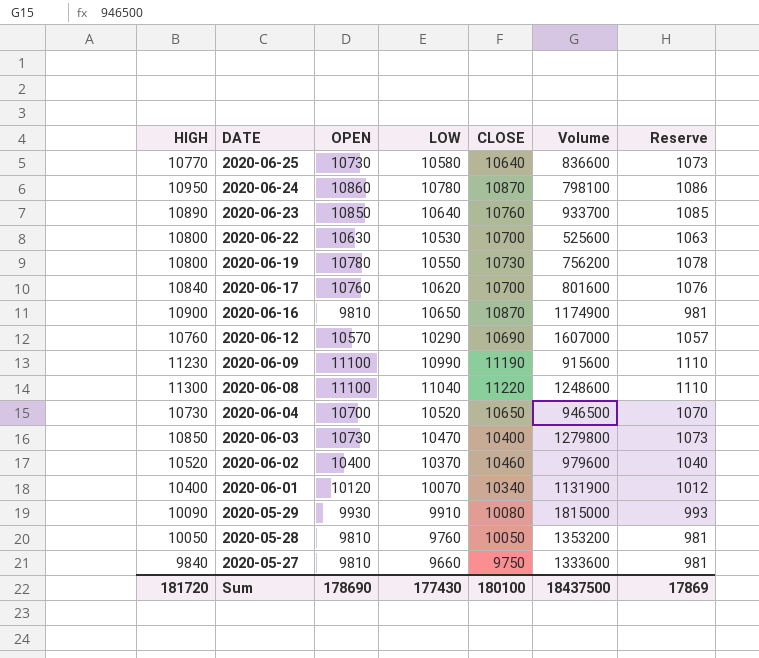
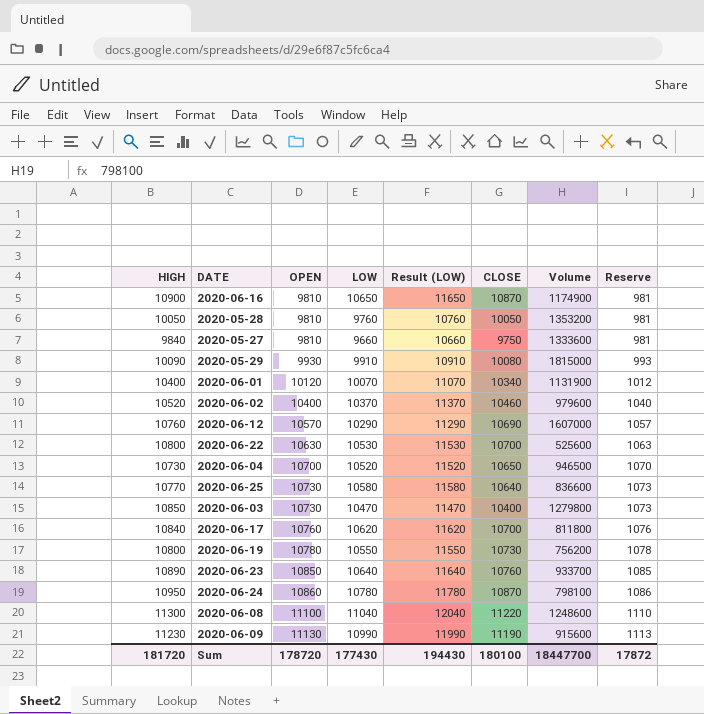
row order: DATE descending -> OPEN ascending
column Result (LOW) | formula: none -> [LOW] + 1000
2020-06-17 | Volume: 801600 -> 811800
2020-06-09 | OPEN: 11100 -> 11130
2020-06-09 | Reserve: 1110 -> 1113
Sum | OPEN: 178690 -> 178720
Sum | Volume: 18437500 -> 18447700
Sum | Reserve: 17869 -> 17872

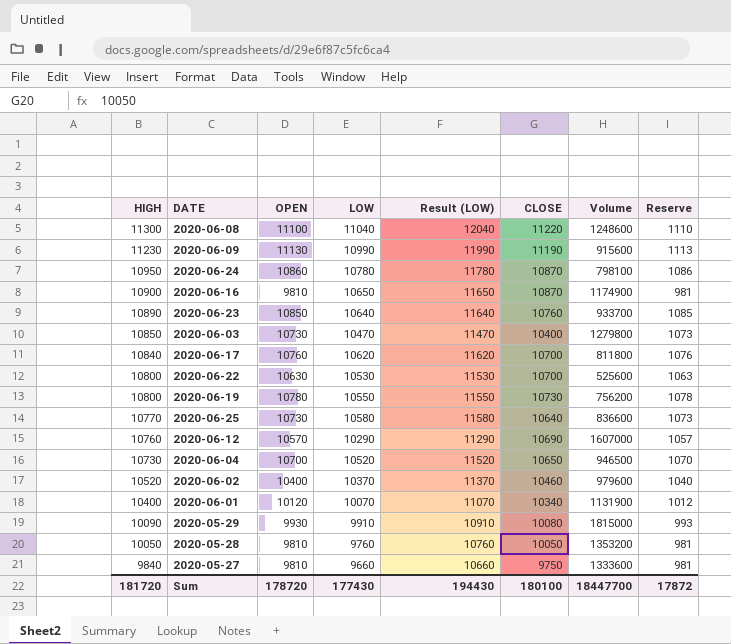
row order: OPEN ascending -> HIGH descending

